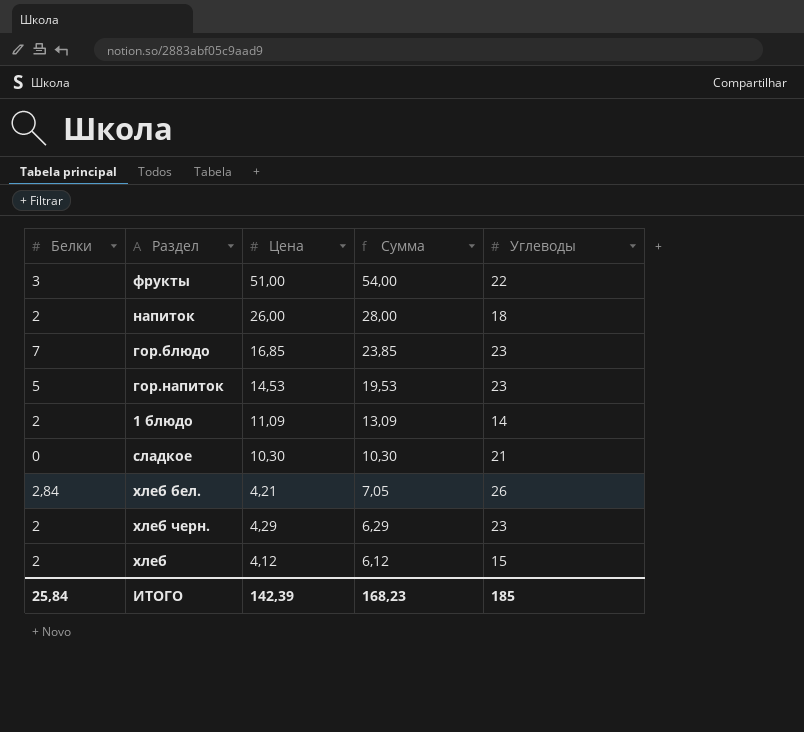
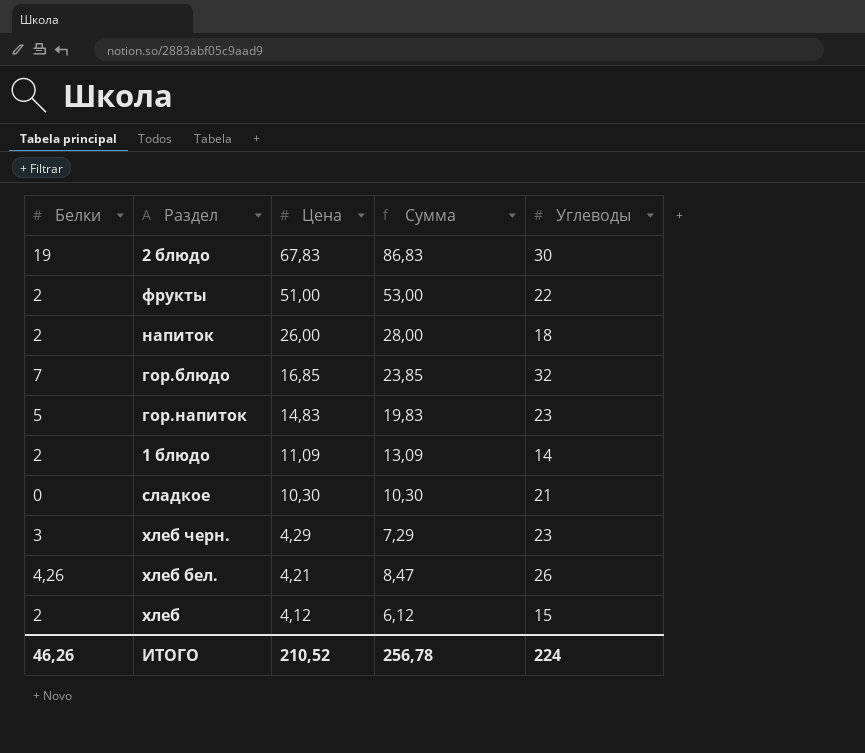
row order: Сумма descending -> Цена descending
row 2 блюдо: none -> 19 | 67,83 | 86,83 | 30
фрукты | Белки: 3 -> 2
фрукты | Сумма: 54,00 -> 53,00
гор.блюдо | Углеводы: 23 -> 32
гор.напиток | Цена: 14,53 -> 14,83
гор.напиток | Сумма: 19,53 -> 19,83
хлеб черн. | Белки: 2 -> 3
хлеб черн. | Сумма: 6,29 -> 7,29
хлеб бел. | Белки: 2,84 -> 4,26
хлеб бел. | Сумма: 7,05 -> 8,47
ИТОГО | Белки: 25,84 -> 46,26
ИТОГО | Цена: 142,39 -> 210,52
ИТОГО | Сумма: 168,23 -> 256,78
ИТОГО | Углеводы: 185 -> 224

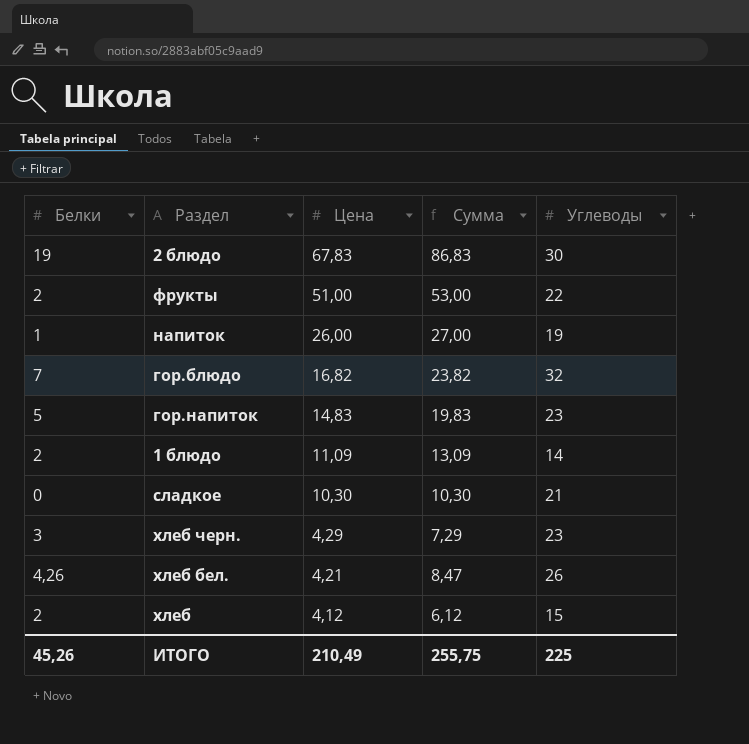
напиток | Белки: 2 -> 1
напиток | Сумма: 28,00 -> 27,00
напиток | Углеводы: 18 -> 19
гор.блюдо | Цена: 16,85 -> 16,82
гор.блюдо | Сумма: 23,85 -> 23,82
ИТОГО | Белки: 46,26 -> 45,26
ИТОГО | Цена: 210,52 -> 210,49
ИТОГО | Сумма: 256,78 -> 255,75
ИТОГО | Углеводы: 224 -> 225

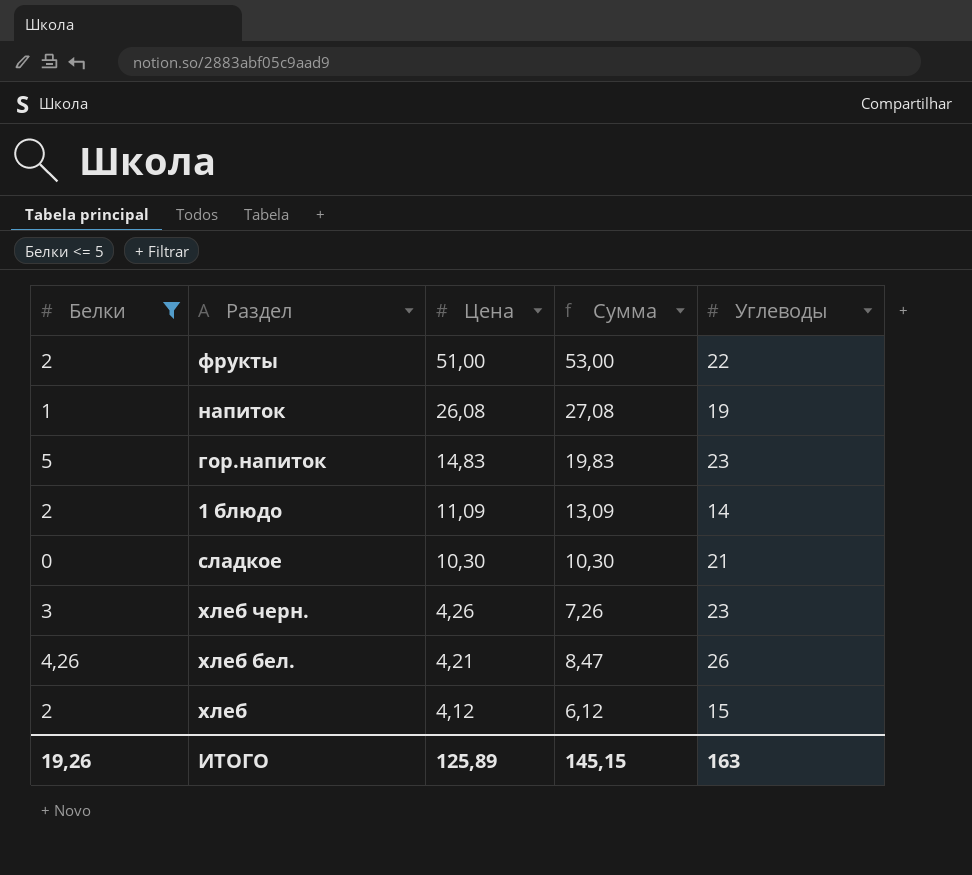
filter: none -> Белки <= 5
напиток | Цена: 26,00 -> 26,08
напиток | Сумма: 27,00 -> 27,08
хлеб черн. | Цена: 4,29 -> 4,26
хлеб черн. | Сумма: 7,29 -> 7,26
ИТОГО | Белки: 45,26 -> 19,26
ИТОГО | Цена: 210,49 -> 125,89
ИТОГО | Сумма: 255,75 -> 145,15
ИТОГО | Углеводы: 225 -> 163

